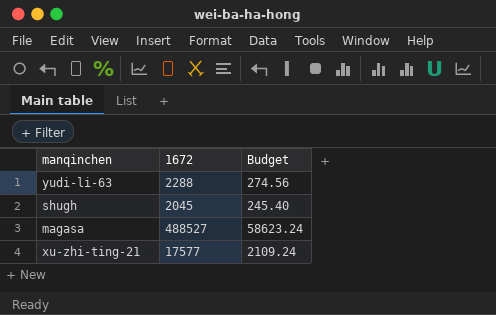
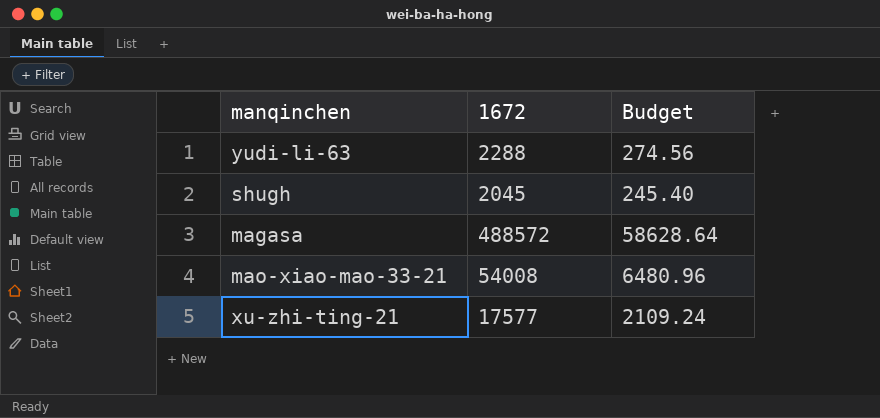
magasa | 1672: 488527 -> 488572
magasa | Budget: 58623.24 -> 58628.64
row mao-xiao-mao-33-21: none -> 54008 | 6480.96

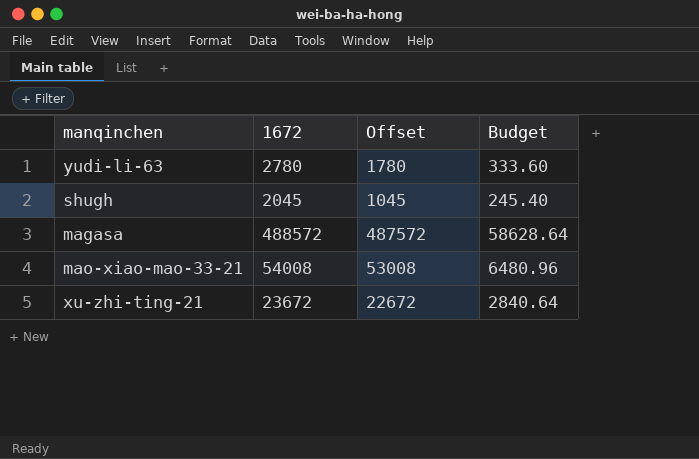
column Offset | formula: none -> [1672] - 1000
yudi-li-63 | 1672: 2288 -> 2780
yudi-li-63 | Budget: 274.56 -> 333.60
xu-zhi-ting-21 | 1672: 17577 -> 23672
xu-zhi-ting-21 | Budget: 2109.24 -> 2840.64

